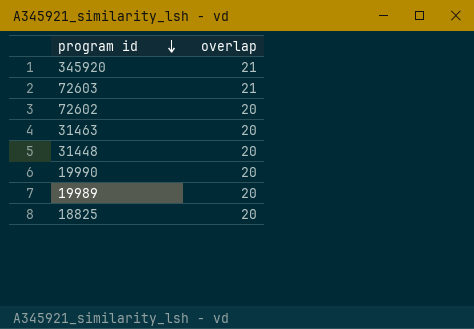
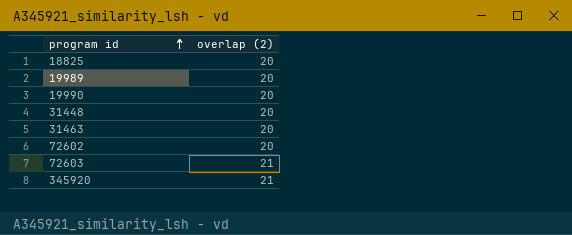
row order: program id descending -> program id ascending
column name: overlap -> overlap (2)

